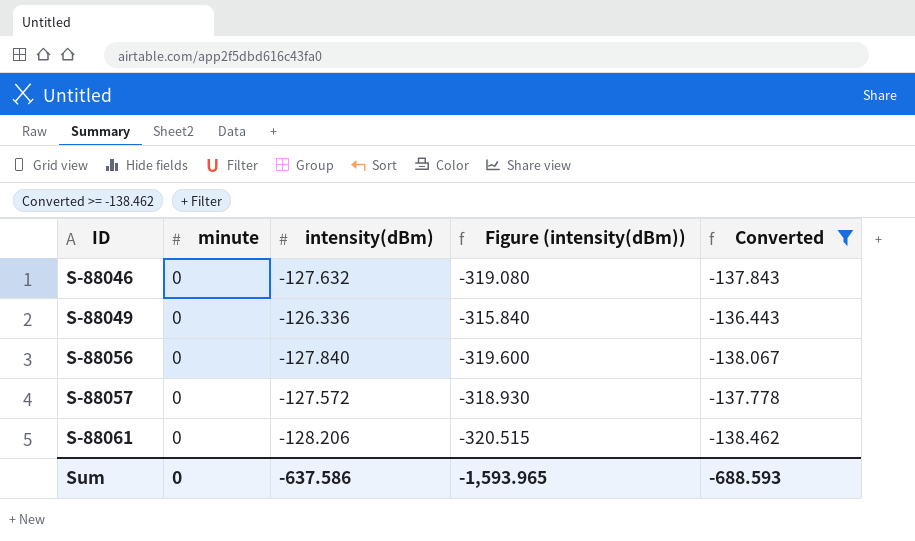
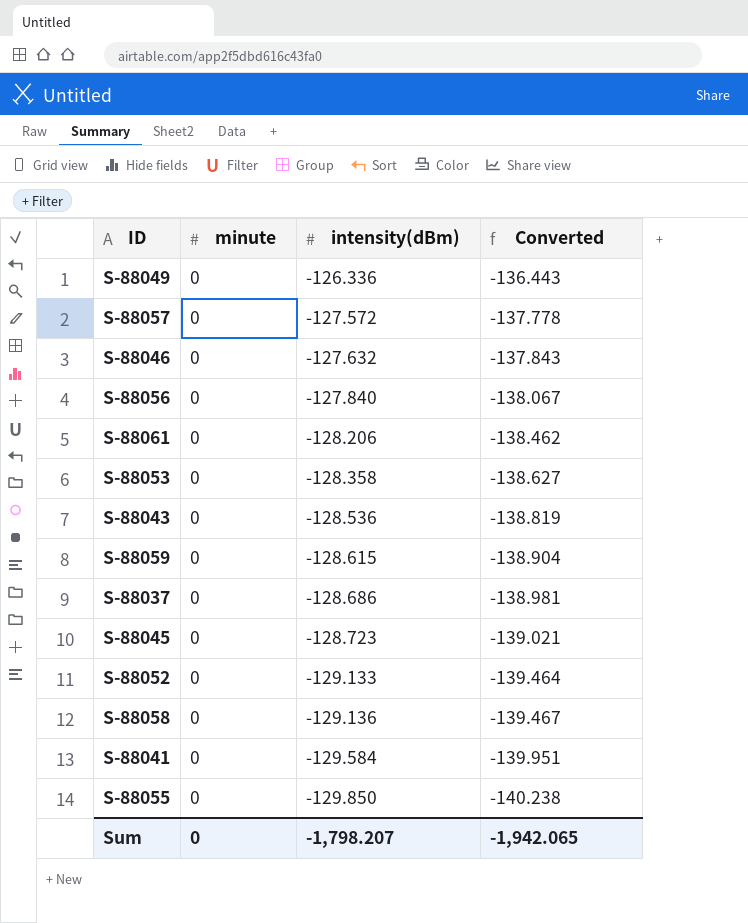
filter: Converted >= -138.462 -> none
row order: ID ascending -> intensity(dBm) descending
column Figure (intensity(dBm)) | formula: [intensity(dBm)] * 2.5 -> none
Sum | intensity(dBm): -637.586 -> -1,798.207
Sum | Converted: -688.593 -> -1,942.065

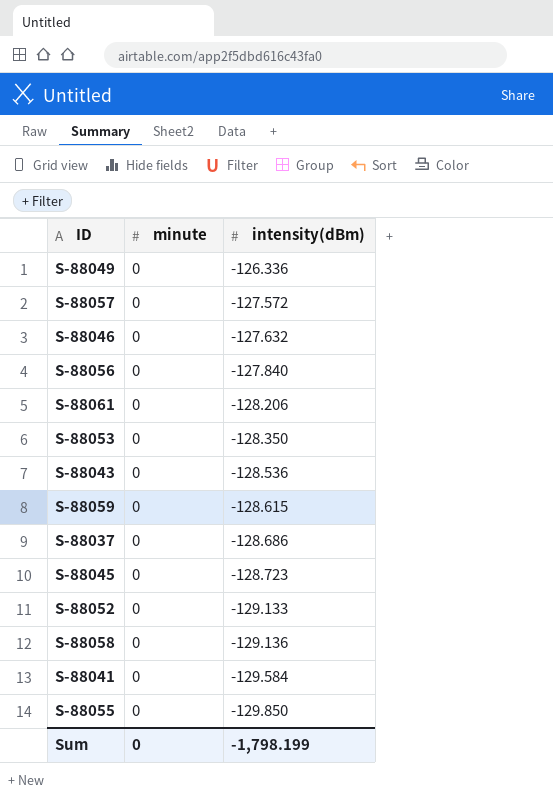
column Converted | formula: [intensity(dBm)] * 1.08 -> none
S-88053 | intensity(dBm): -128.358 -> -128.350
Sum | intensity(dBm): -1,798.207 -> -1,798.199

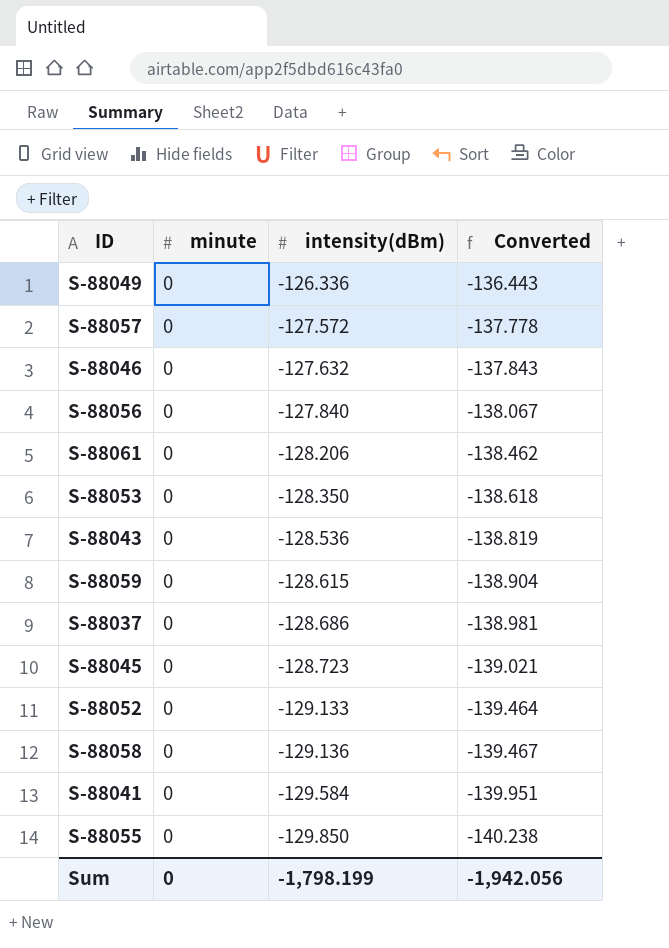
column Converted | formula: none -> [intensity(dBm)] * 1.08

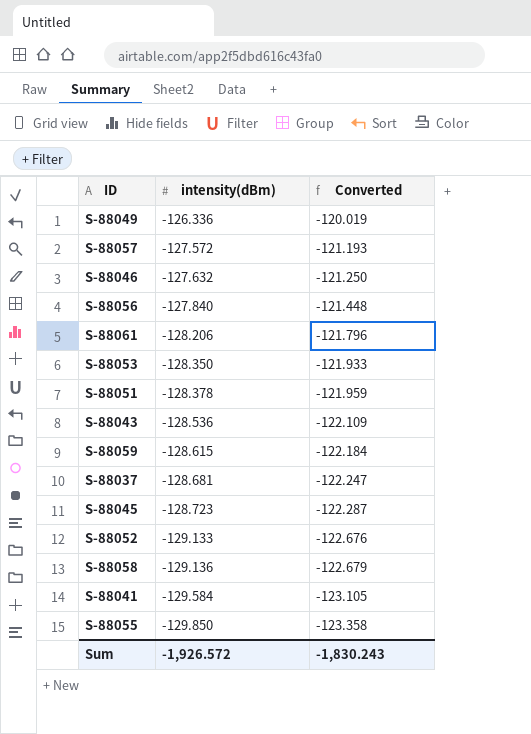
column minute | position: 2 -> none
column Converted | formula: [intensity(dBm)] * 1.08 -> [intensity(dBm)] * 0.95
row S-88051: none -> -128.378 | -121.959
S-88037 | intensity(dBm): -128.686 -> -128.681
Sum | intensity(dBm): -1,798.199 -> -1,926.572
Sum | Converted: -1,942.056 -> -1,830.243

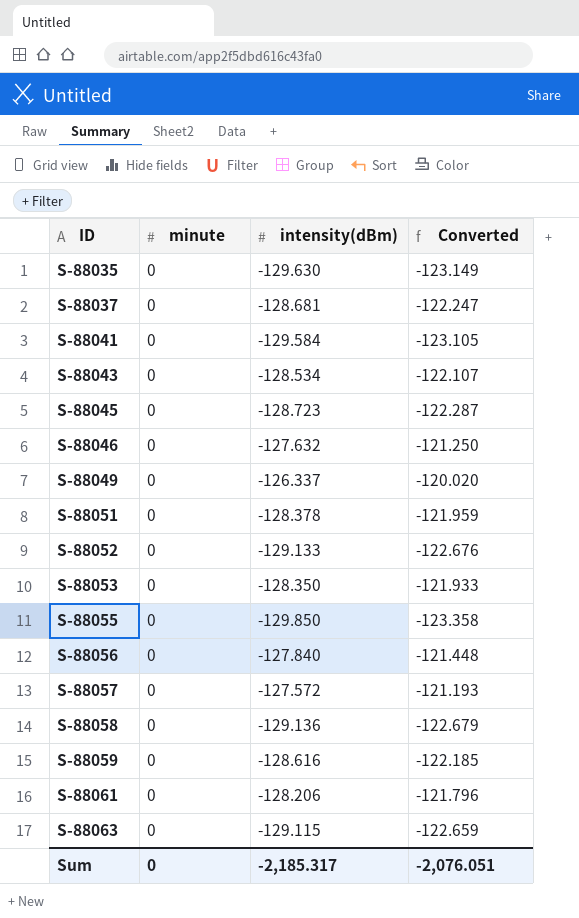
row order: intensity(dBm) descending -> ID ascending
column minute | position: none -> 2
row S-88035: none -> 0 | -129.630 | -123.149
S-88043 | intensity(dBm): -128.536 -> -128.534
S-88043 | Converted: -122.109 -> -122.107
S-88049 | intensity(dBm): -126.336 -> -126.337
S-88049 | Converted: -120.019 -> -120.020
S-88059 | intensity(dBm): -128.615 -> -128.616
S-88059 | Converted: -122.184 -> -122.185
row S-88063: none -> 0 | -129.115 | -122.659
Sum | intensity(dBm): -1,926.572 -> -2,185.317
Sum | Converted: -1,830.243 -> -2,076.051

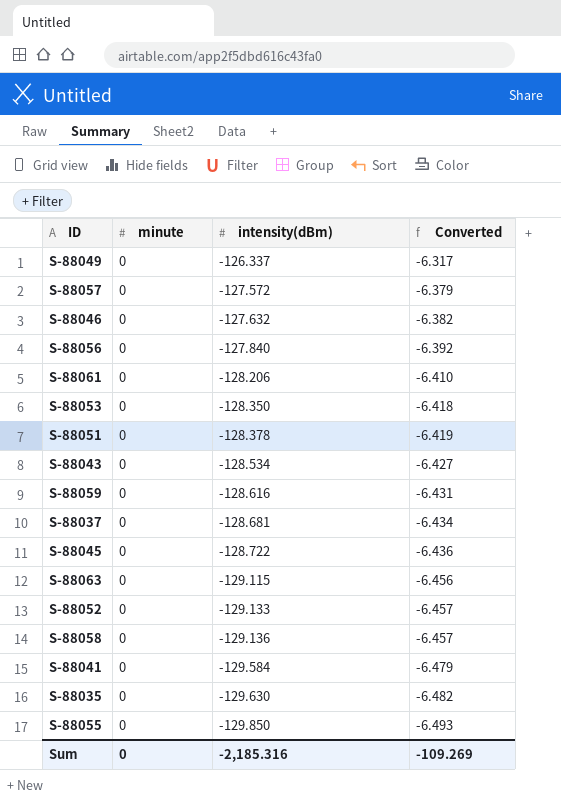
row order: ID ascending -> intensity(dBm) descending
column Converted | formula: [intensity(dBm)] * 0.95 -> [intensity(dBm)] * 0.05
S-88045 | intensity(dBm): -128.723 -> -128.722
Sum | intensity(dBm): -2,185.317 -> -2,185.316
Sum | Converted: -2,076.051 -> -109.269

